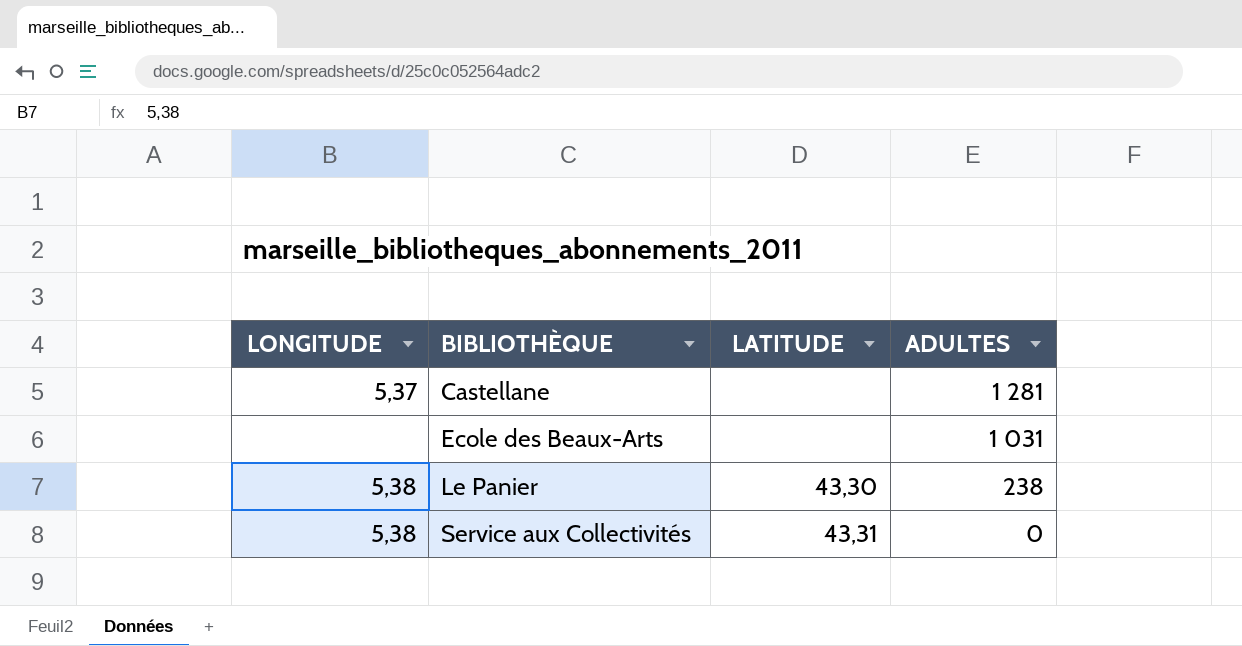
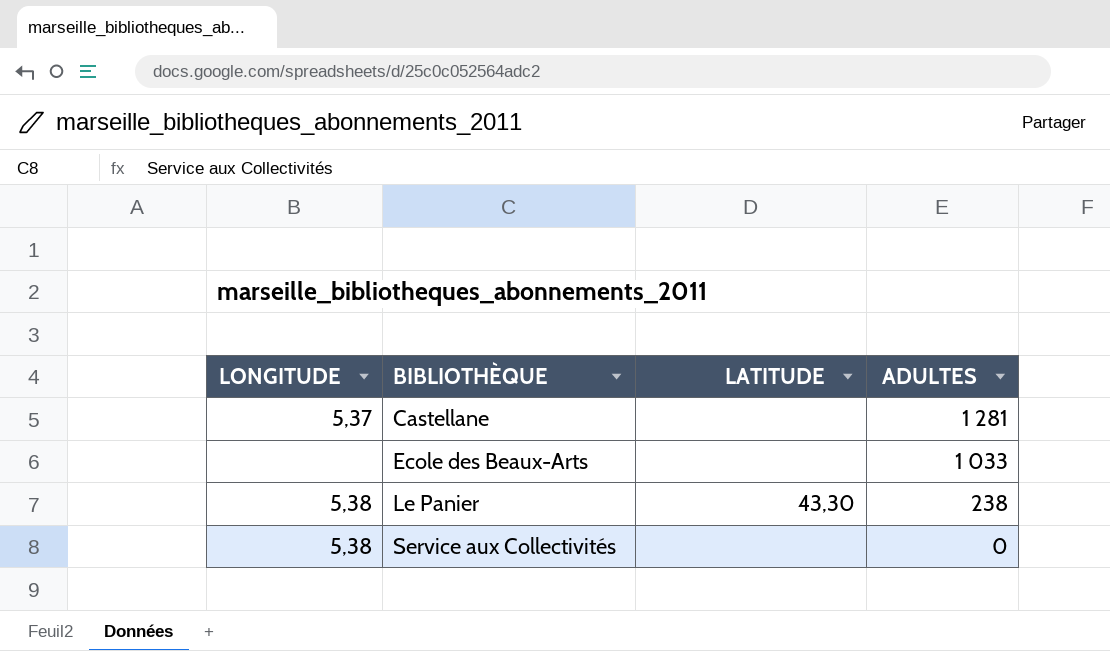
Ecole des Beaux-Arts | ADULTES: 1 031 -> 1 033
Service aux Collectivités | LATITUDE: 43,31 -> none

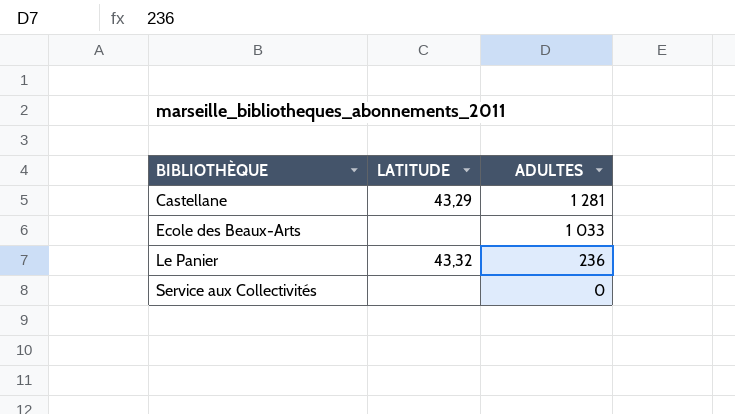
column LONGITUDE | position: 1 -> none
Castellane | LATITUDE: none -> 43,29
Le Panier | LATITUDE: 43,30 -> 43,32
Le Panier | ADULTES: 238 -> 236

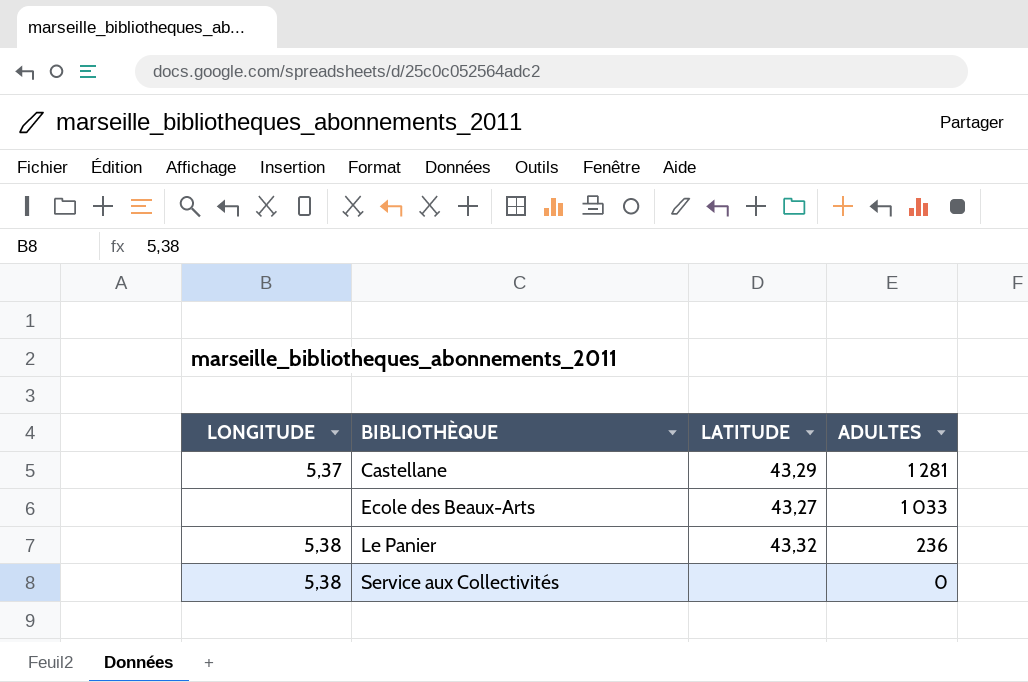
column LONGITUDE | position: none -> 1
Ecole des Beaux-Arts | LATITUDE: none -> 43,27

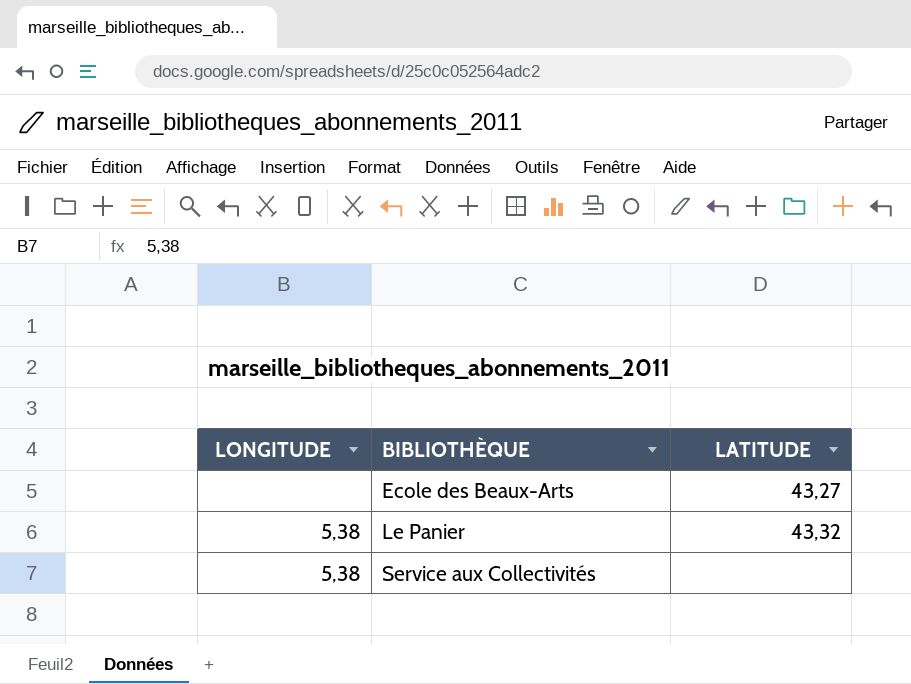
column ADULTES | position: 4 -> none
row Castellane: 5,37 | 43,29 | 1 281 -> none

